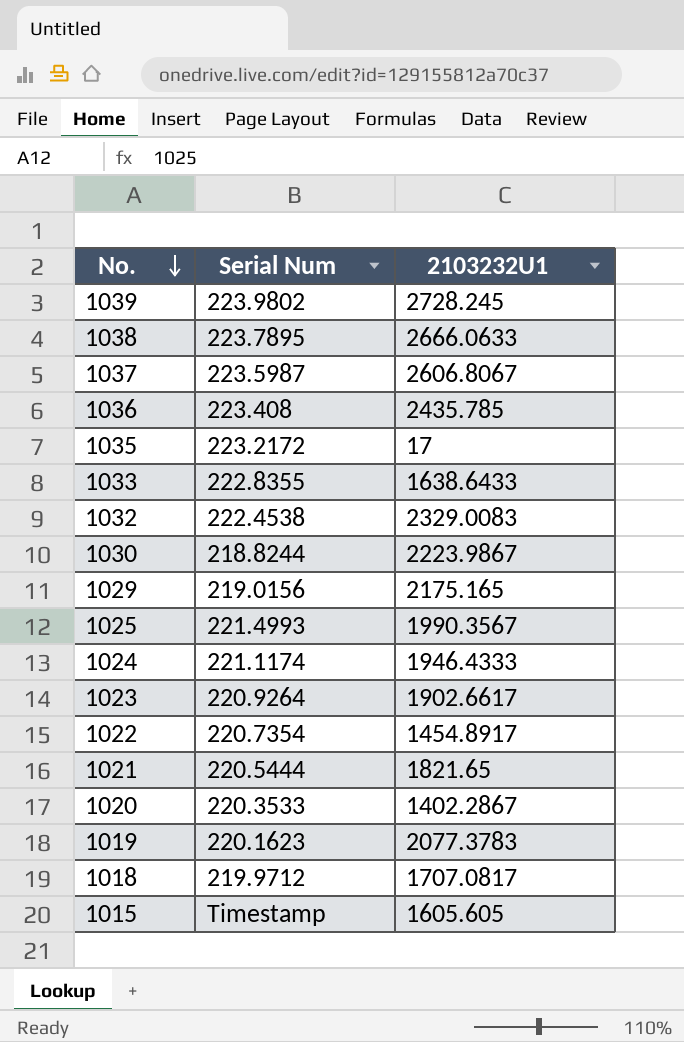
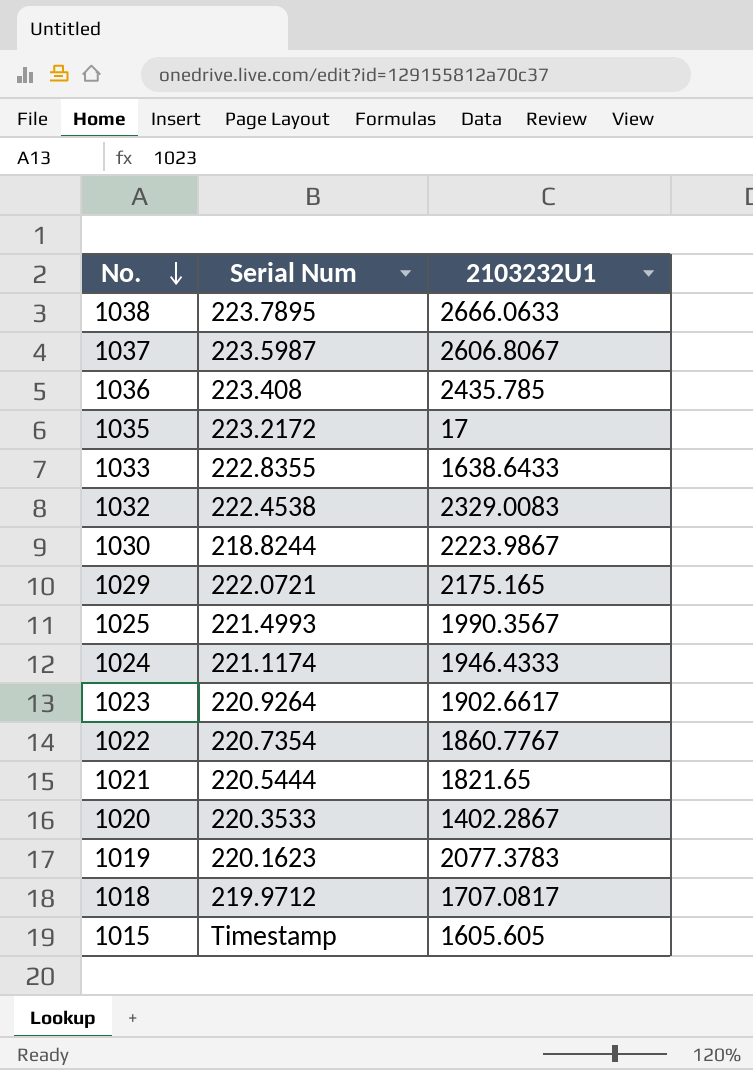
row 1039: 223.9802 | 2728.245 -> none
1029 | Serial Num: 219.0156 -> 222.0721
1022 | 2103232U1: 1454.8917 -> 1860.7767

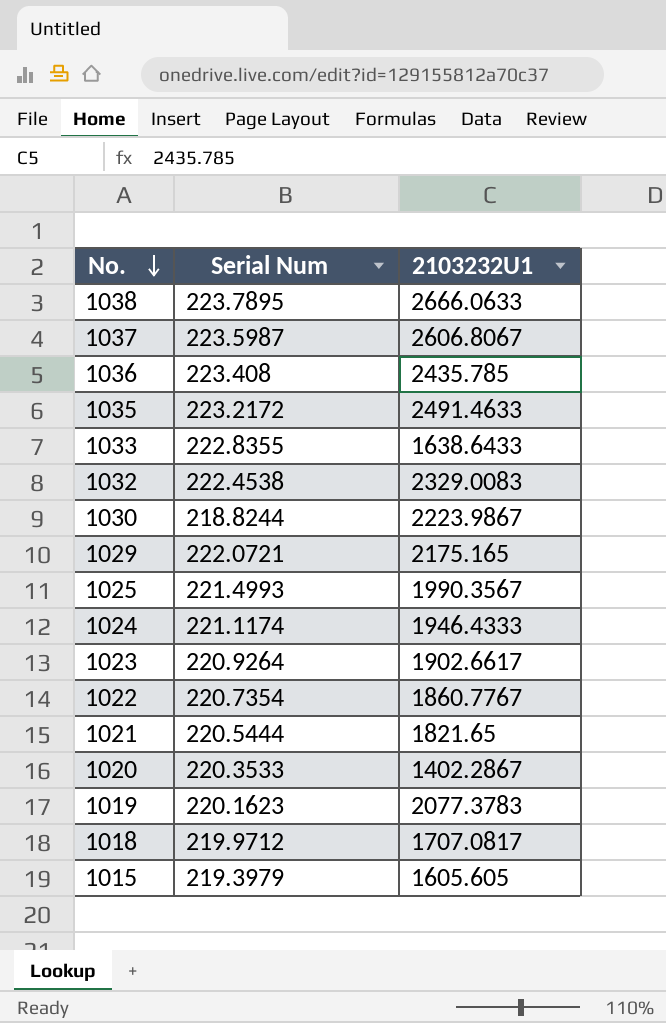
1035 | 2103232U1: 17 -> 2491.4633
1015 | Serial Num: Timestamp -> 219.3979

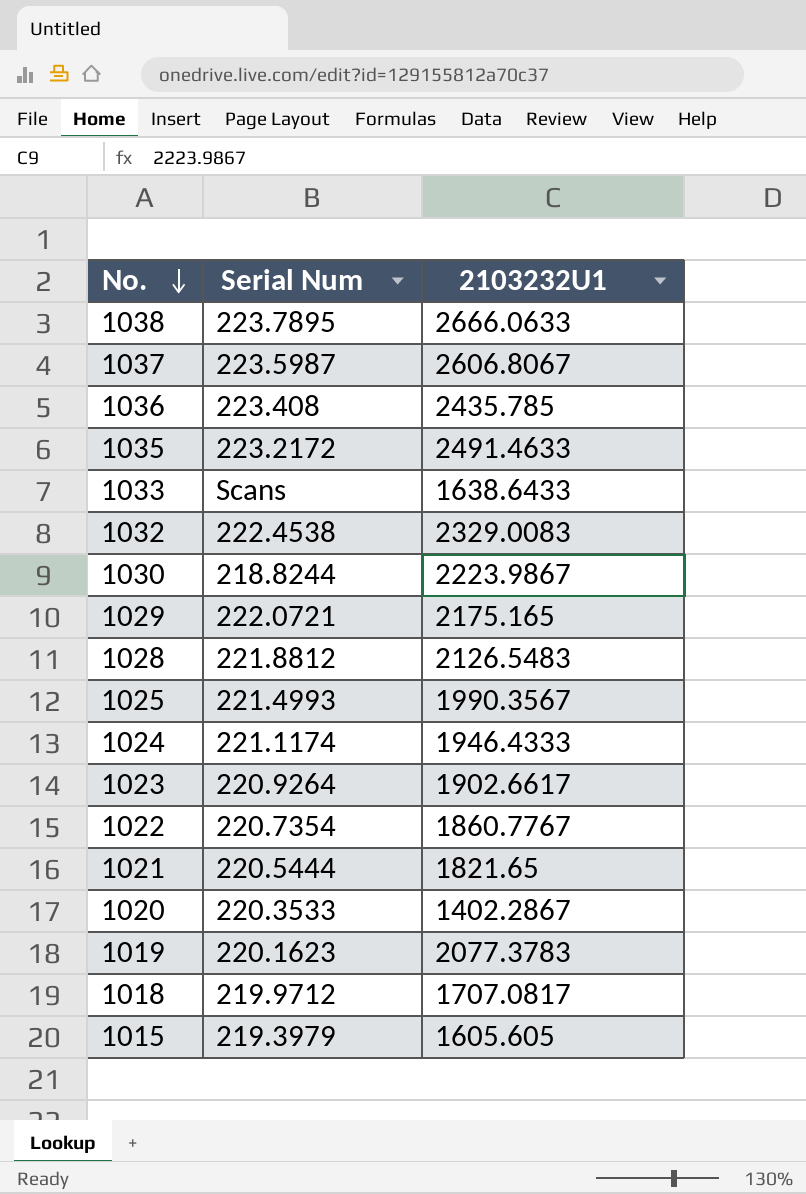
1033 | Serial Num: 222.8355 -> Scans
row 1028: none -> 221.8812 | 2126.5483

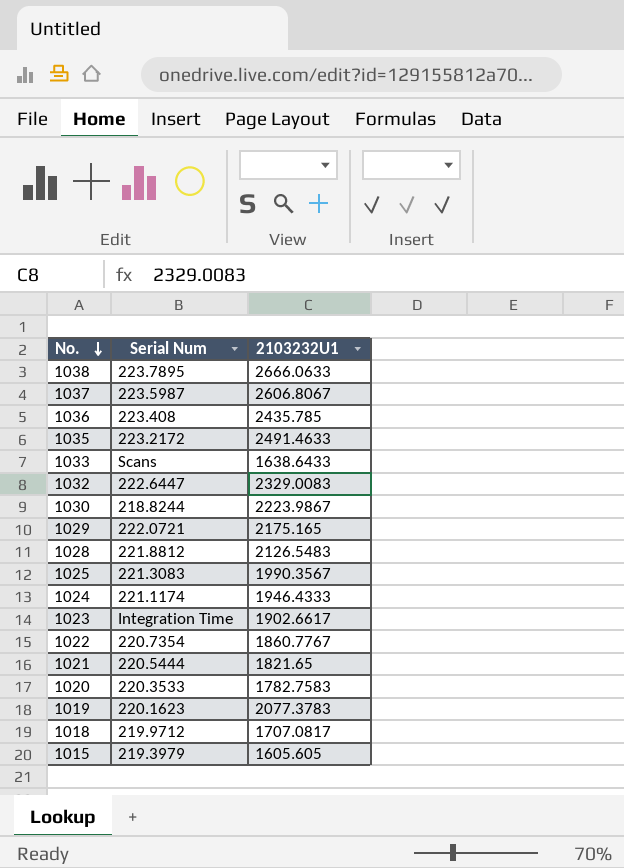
1032 | Serial Num: 222.4538 -> 222.6447
1025 | Serial Num: 221.4993 -> 221.3083
1023 | Serial Num: 220.9264 -> Integration Time
1020 | 2103232U1: 1402.2867 -> 1782.7583

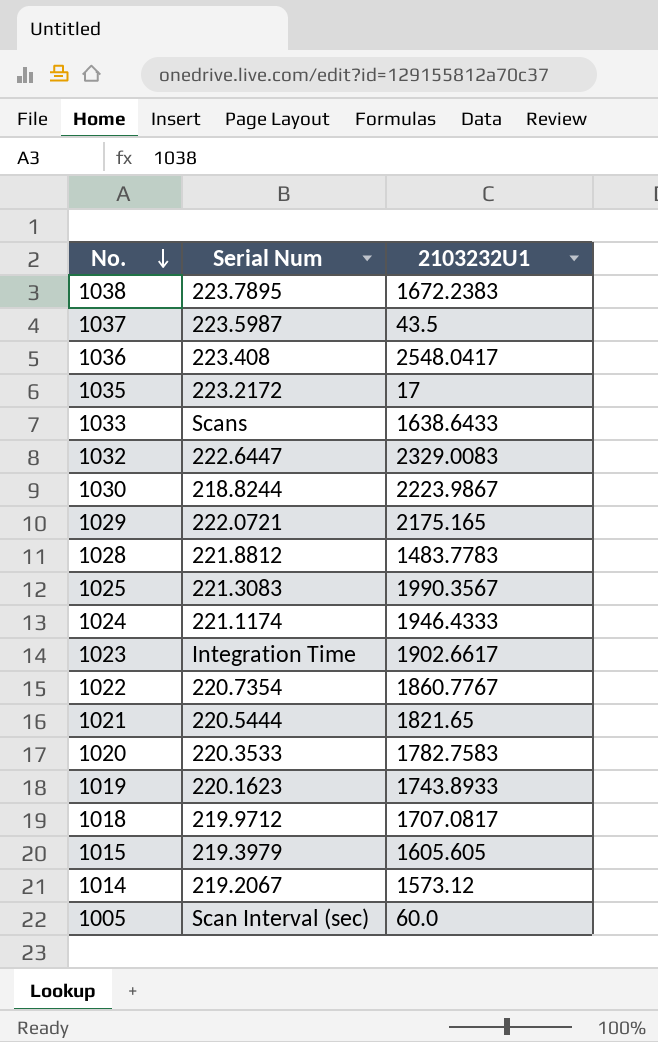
1038 | 2103232U1: 2666.0633 -> 1672.2383
1037 | 2103232U1: 2606.8067 -> 43.5
1036 | 2103232U1: 2435.785 -> 2548.0417
1035 | 2103232U1: 2491.4633 -> 17
1028 | 2103232U1: 2126.5483 -> 1483.7783
1019 | 2103232U1: 2077.3783 -> 1743.8933
row 1014: none -> 219.2067 | 1573.12
row 1005: none -> Scan Interval (sec) | 60.0

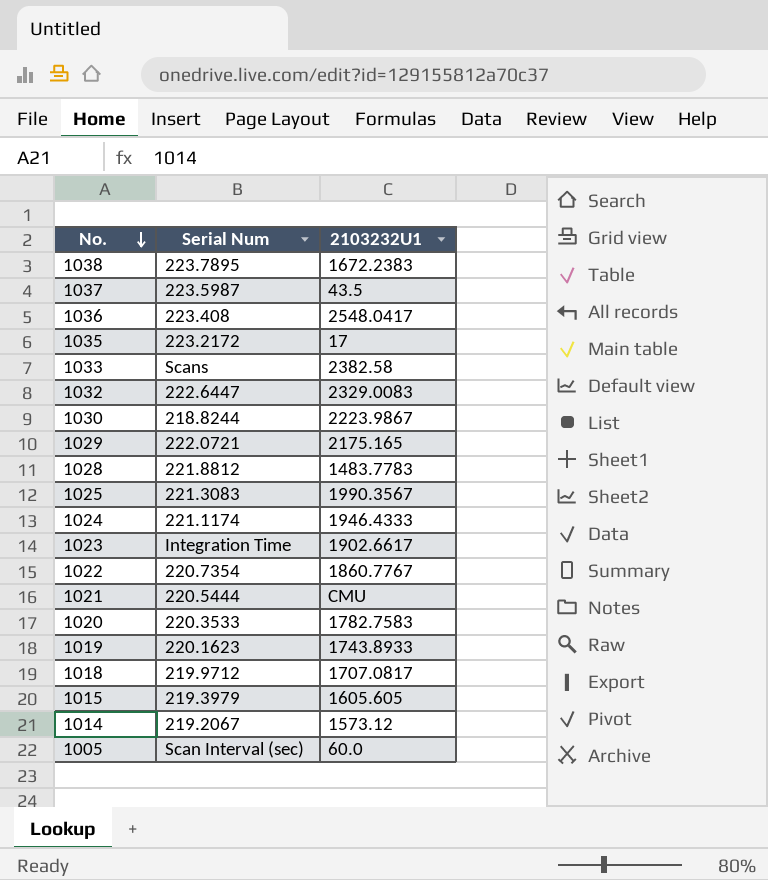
1033 | 2103232U1: 1638.6433 -> 2382.58
1021 | 2103232U1: 1821.65 -> CMU

